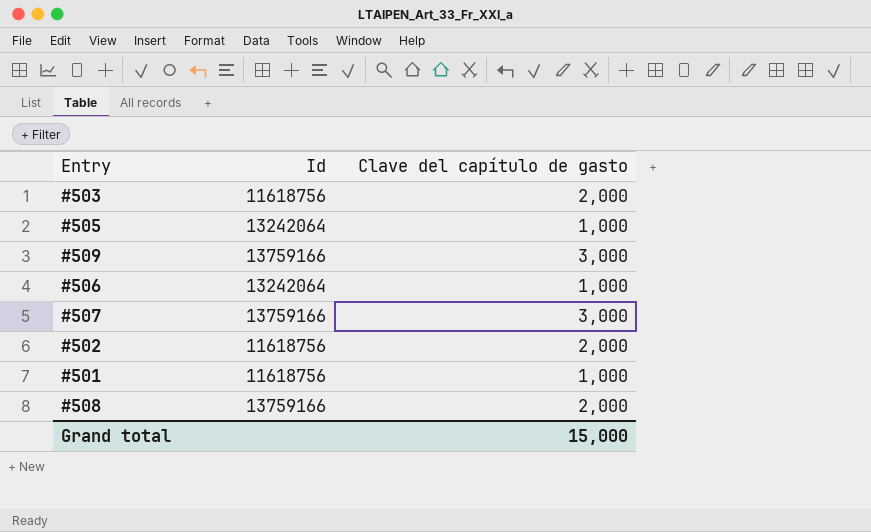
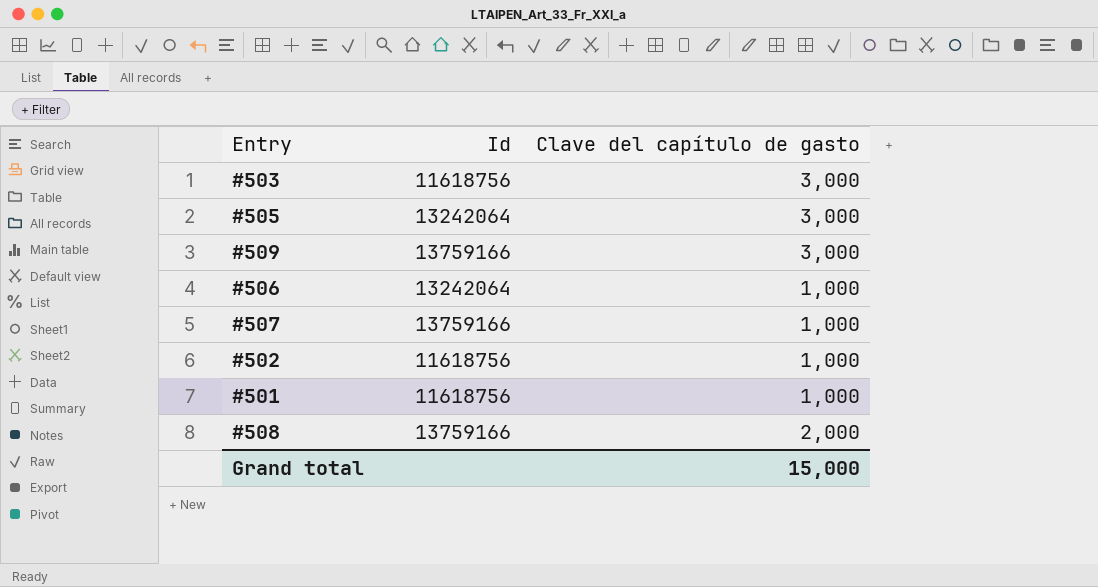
#503 | Clave del capítulo de gasto: 2,000 -> 3,000
#505 | Clave del capítulo de gasto: 1,000 -> 3,000
#507 | Clave del capítulo de gasto: 3,000 -> 1,000
#502 | Clave del capítulo de gasto: 2,000 -> 1,000

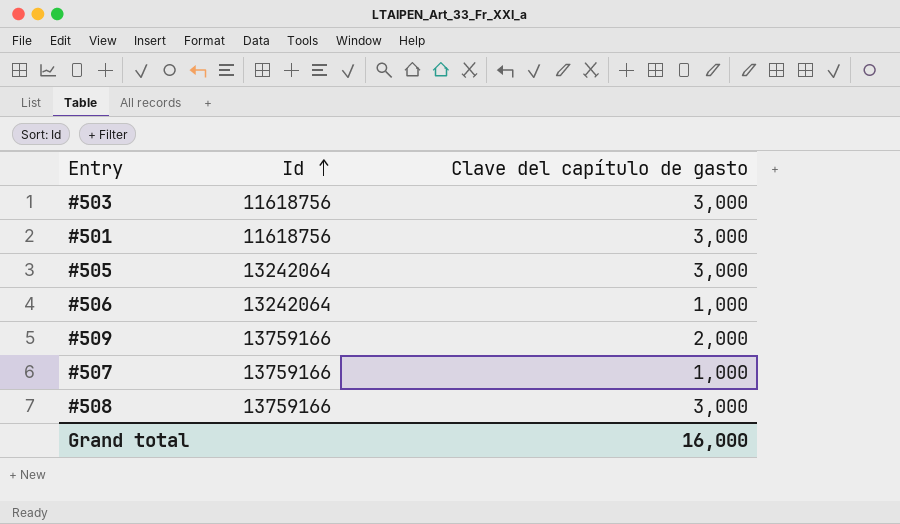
row order: none -> Id ascending
row #502: 11618756 | 1,000 -> none
#501 | Clave del capítulo de gasto: 1,000 -> 3,000
#509 | Clave del capítulo de gasto: 3,000 -> 2,000
#508 | Clave del capítulo de gasto: 2,000 -> 3,000
Grand total | Clave del capítulo de gasto: 15,000 -> 16,000

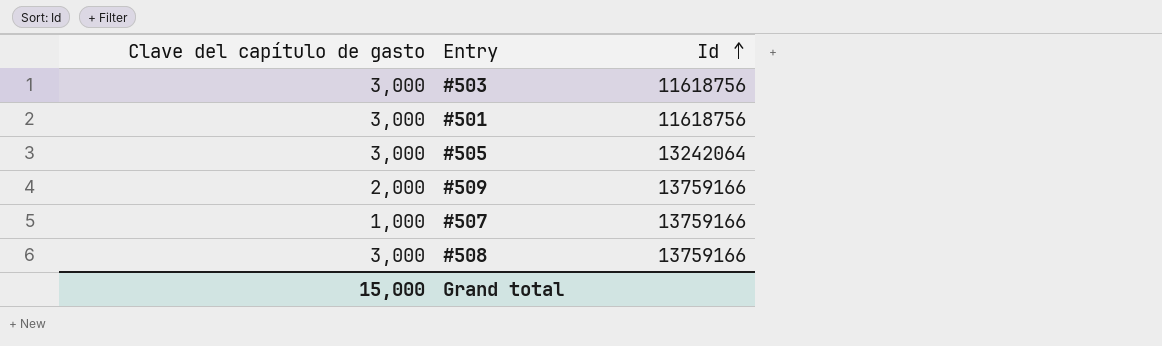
column Clave del capítulo de gasto | position: 3 -> 1
row #506: 13242064 | 1,000 -> none
Grand total | Clave del capítulo de gasto: 16,000 -> 15,000

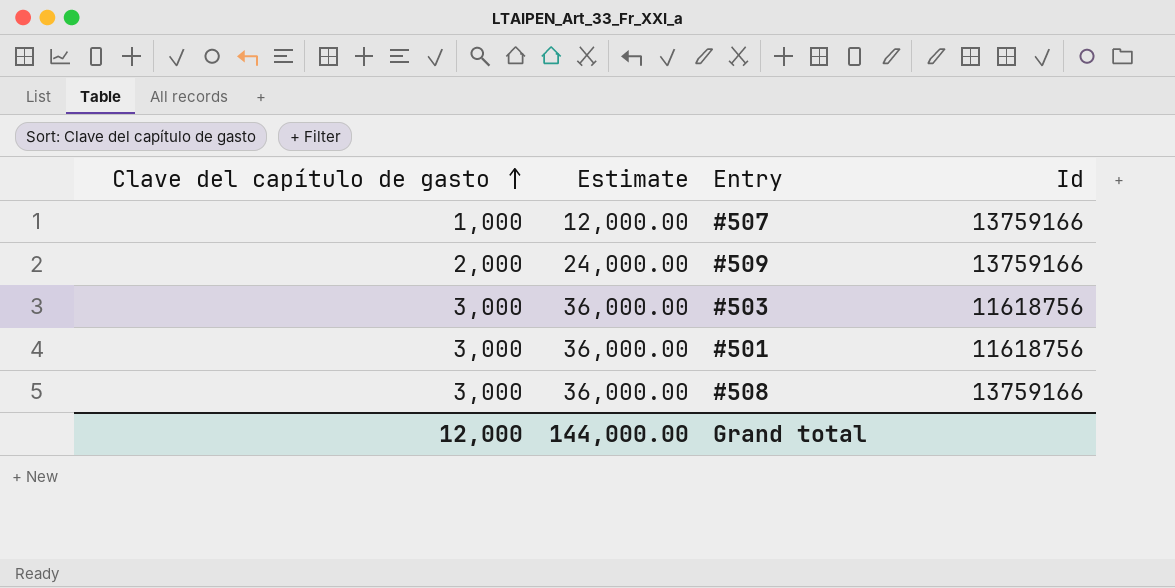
row order: Id ascending -> Clave del capítulo de gasto ascending
column Estimate | formula: none -> [Clave del capítulo de gasto] * 12
row #505: 3,000 | 13242064 -> none
Grand total | Clave del capítulo de gasto: 15,000 -> 12,000

